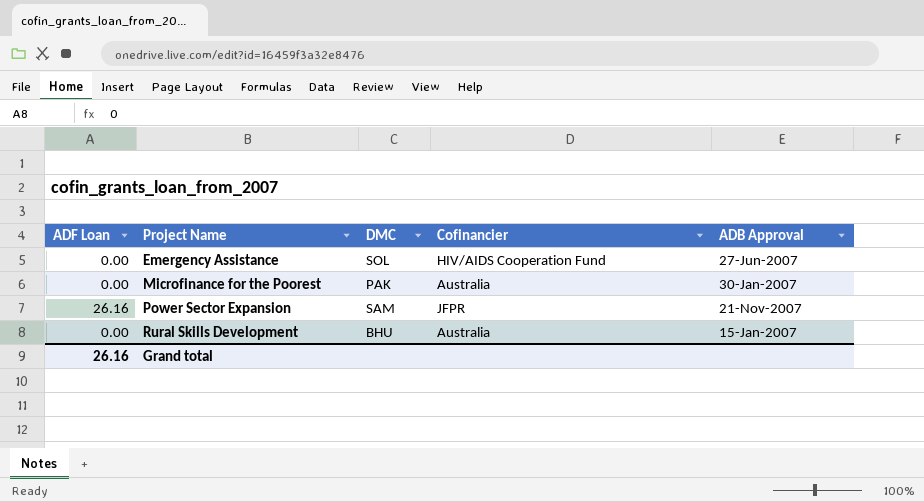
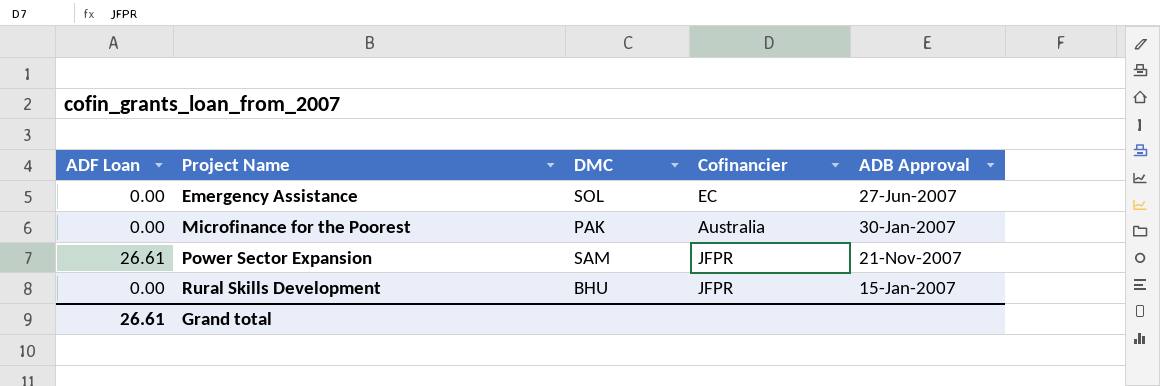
Emergency Assistance | Cofinancier: HIV/AIDS Cooperation Fund -> EC
Power Sector Expansion | ADF Loan: 26.16 -> 26.61
Rural Skills Development | Cofinancier: Australia -> JFPR
Grand total | ADF Loan: 26.16 -> 26.61

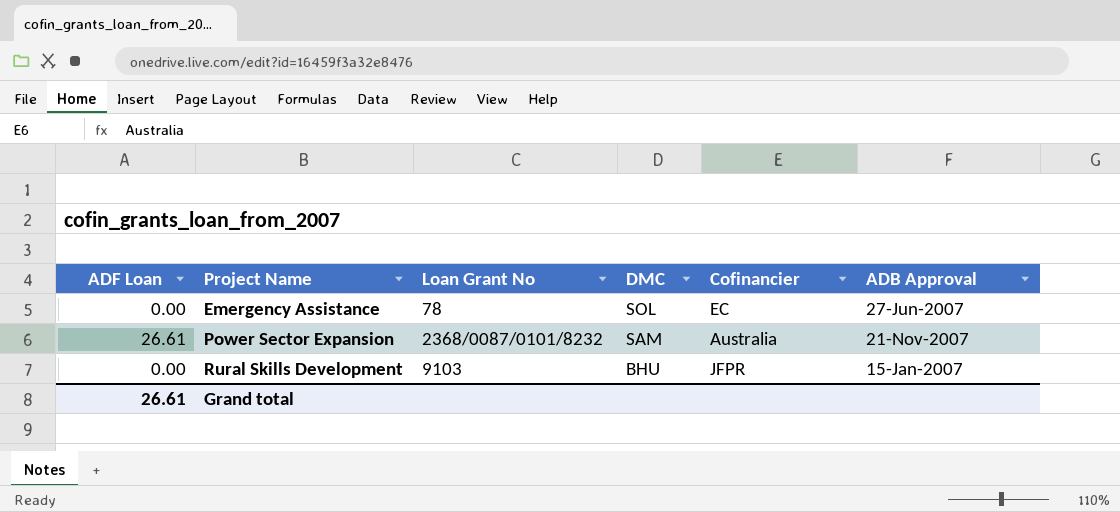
column Loan Grant No | position: none -> 3
row Microfinance for the Poorest: 0.00 | PAK | Australia | 30-Jan-2007 -> none
Power Sector Expansion | Cofinancier: JFPR -> Australia

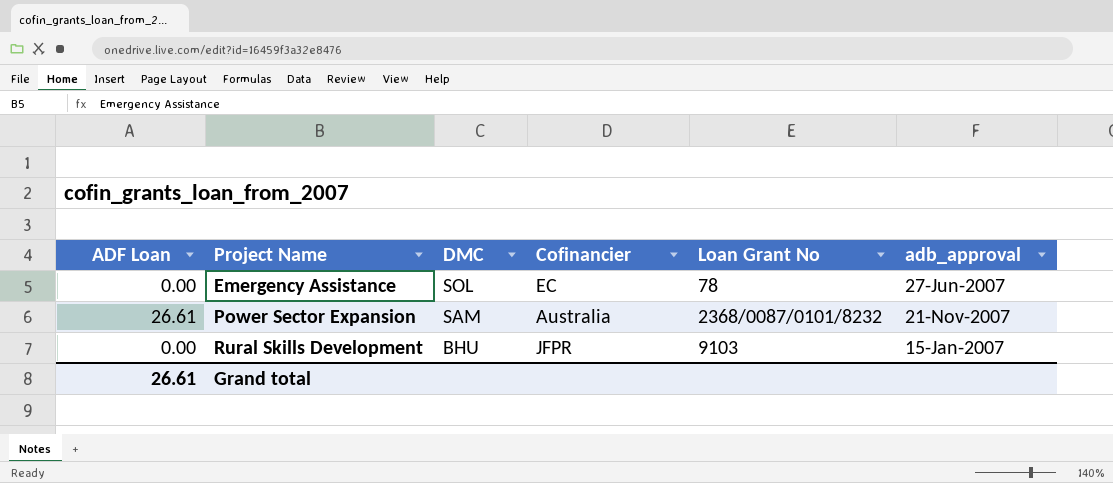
column Loan Grant No | position: 3 -> 5
column name: ADB Approval -> adb_approval

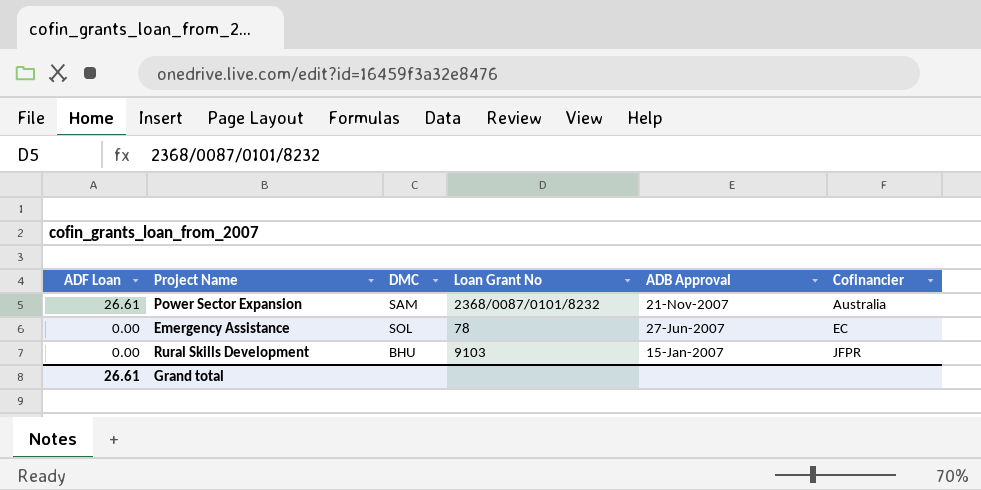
row order: Project Name ascending -> ADF Loan descending
column name: adb_approval -> ADB Approval
column Cofinancier | position: 4 -> 6

